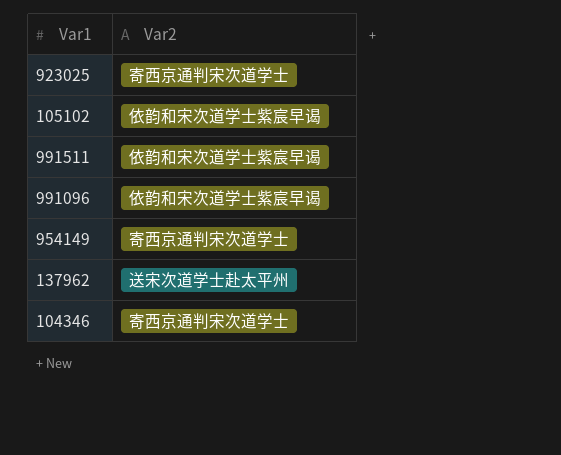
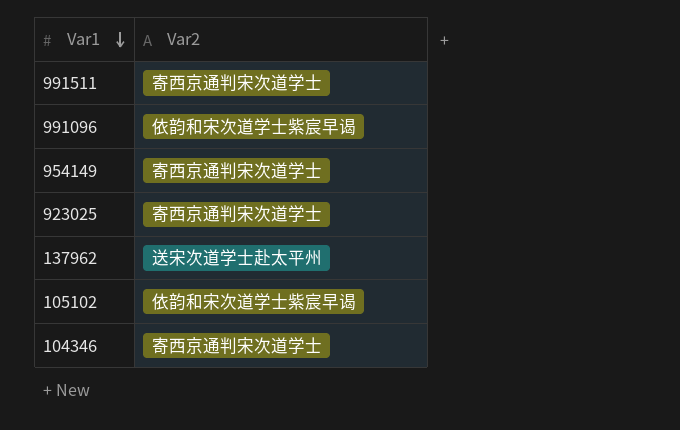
row order: none -> Var1 descending
991511 | Var2: 依韵和宋次道学士紫宸早谒 -> 寄西京通判宋次道学士

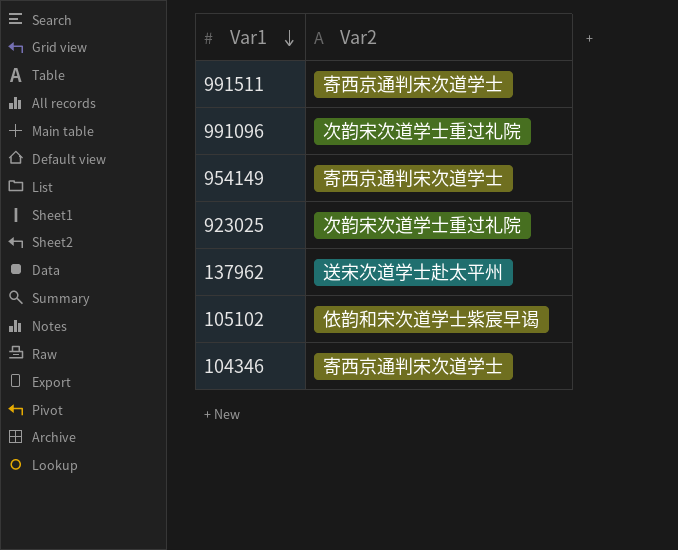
991096 | Var2: 依韵和宋次道学士紫宸早谒 -> 次韵宋次道学士重过礼院
923025 | Var2: 寄西京通判宋次道学士 -> 次韵宋次道学士重过礼院

